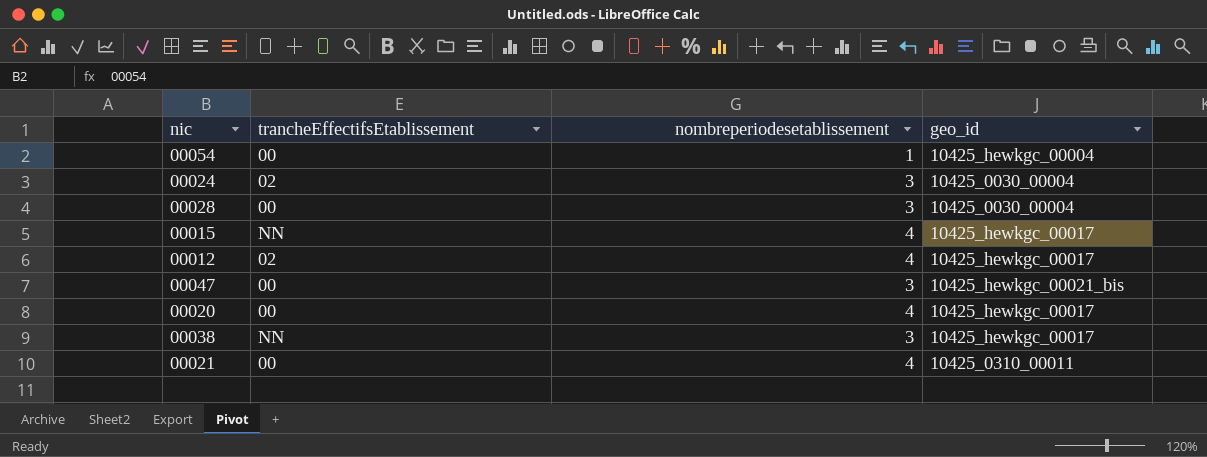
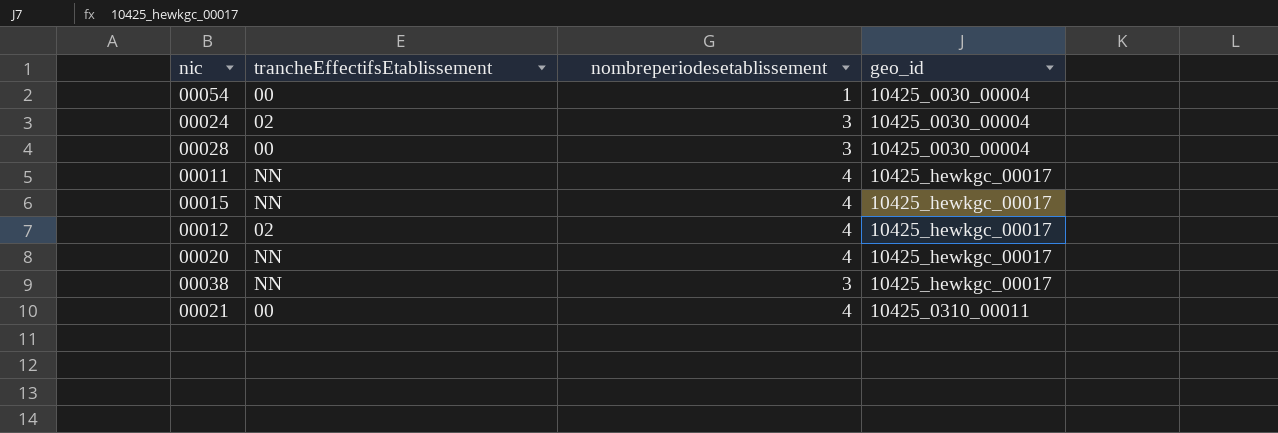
row 00047: 00 | 3 | 10425_hewkgc_00021_bis -> none
00054 | geo_id: 10425_hewkgc_00004 -> 10425_0030_00004
row 00011: none -> NN | 4 | 10425_hewkgc_00017
00020 | trancheEffectifsEtablissement: 00 -> NN

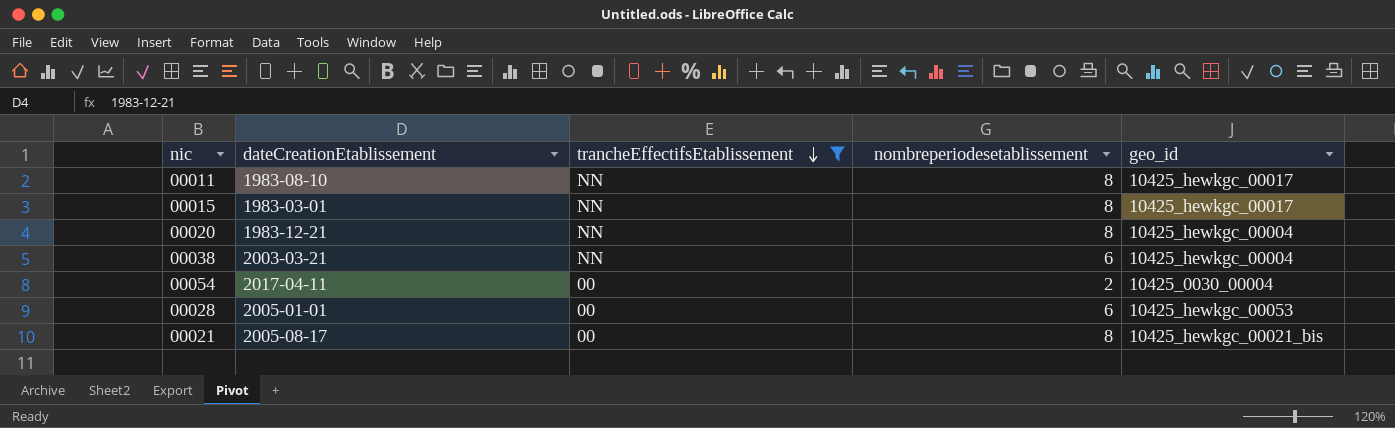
filter: none -> trancheEffectifsEtablissement != 02
row order: none -> trancheEffectifsEtablissement descending
column dateCreationEtablissement | position: none -> 2
00011 | nombreperiodesetablissement: 4 -> 8
00015 | nombreperiodesetablissement: 4 -> 8
00020 | nombreperiodesetablissement: 4 -> 8
00020 | geo_id: 10425_hewkgc_00017 -> 10425_hewkgc_00004
00038 | nombreperiodesetablissement: 3 -> 6
00038 | geo_id: 10425_hewkgc_00017 -> 10425_hewkgc_00004
00054 | nombreperiodesetablissement: 1 -> 2
00028 | nombreperiodesetablissement: 3 -> 6
00028 | geo_id: 10425_0030_00004 -> 10425_hewkgc_00053
00021 | nombreperiodesetablissement: 4 -> 8
00021 | geo_id: 10425_0310_00011 -> 10425_hewkgc_00021_bis

